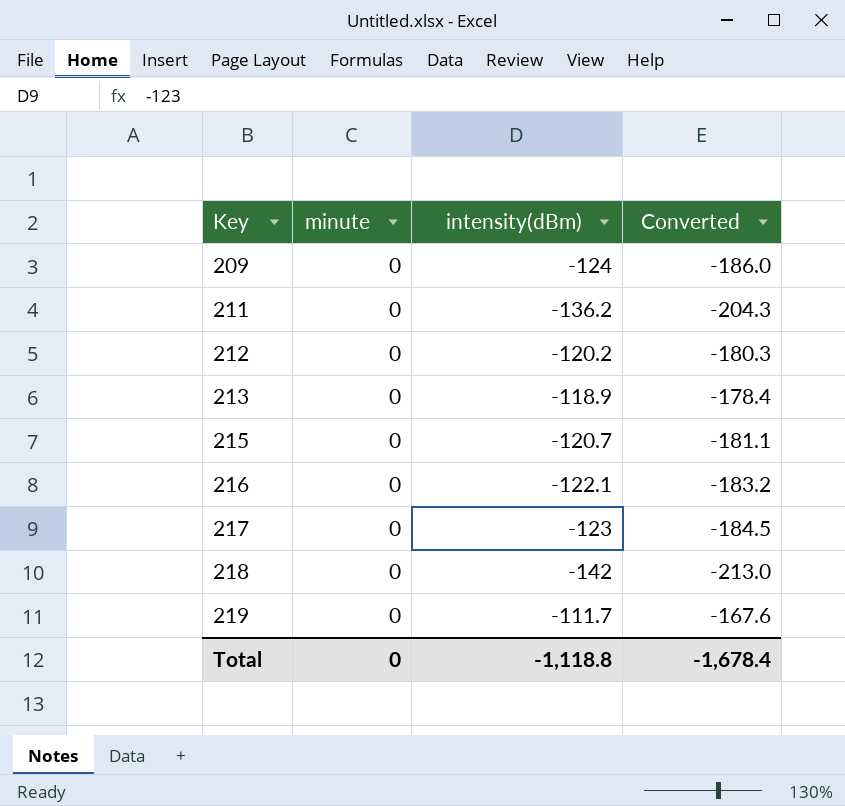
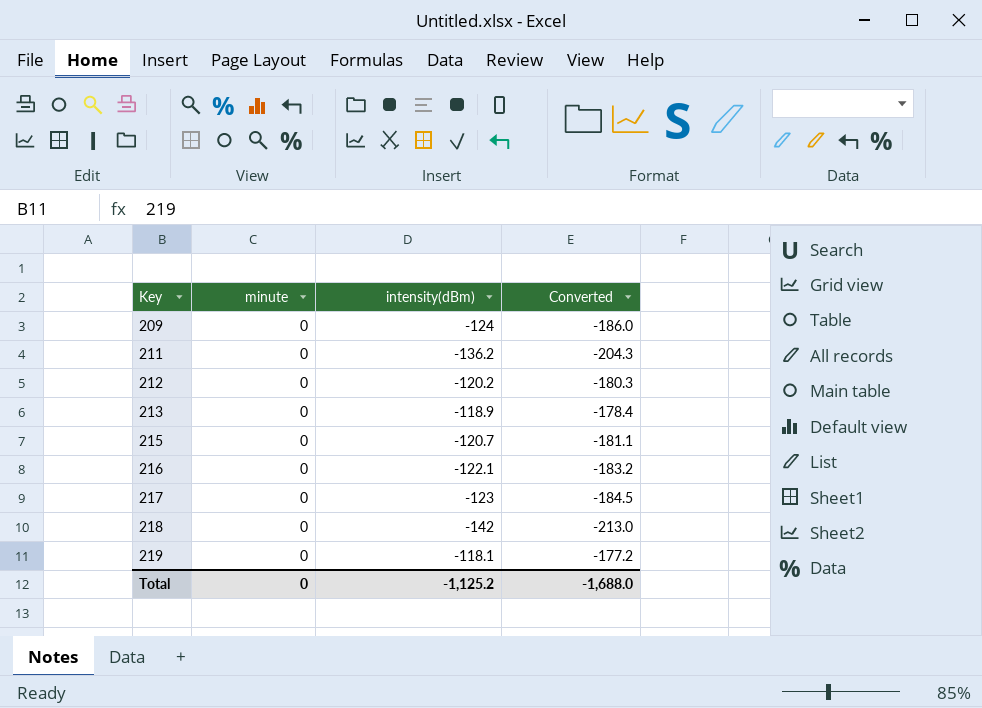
219 | intensity(dBm): -111.7 -> -118.1
219 | Converted: -167.6 -> -177.2
Total | intensity(dBm): -1,118.8 -> -1,125.2
Total | Converted: -1,678.4 -> -1,688.0

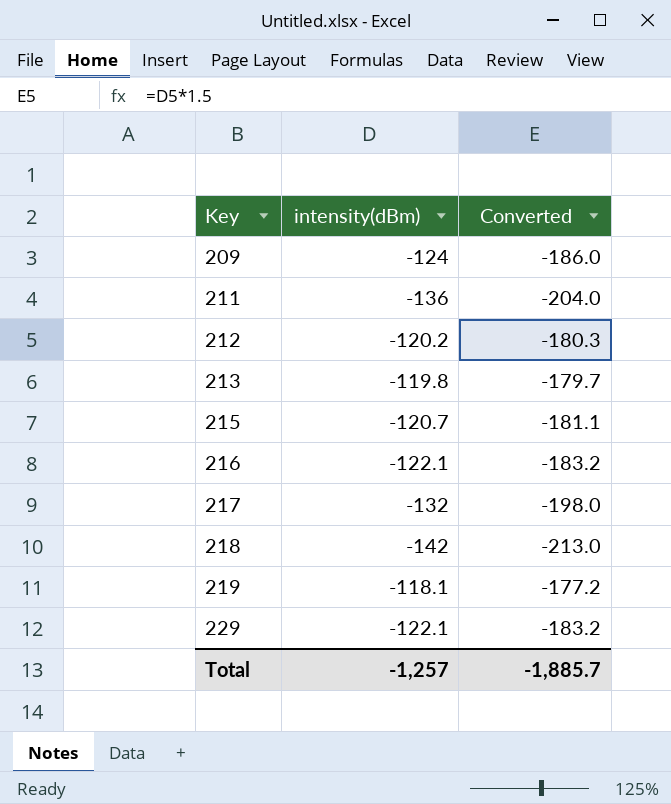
column minute | position: 2 -> none
211 | intensity(dBm): -136.2 -> -136
211 | Converted: -204.3 -> -204.0
213 | intensity(dBm): -118.9 -> -119.8
213 | Converted: -178.4 -> -179.7
217 | intensity(dBm): -123 -> -132
217 | Converted: -184.5 -> -198.0
row 229: none -> -122.1 | -183.2
Total | intensity(dBm): -1,125.2 -> -1,257
Total | Converted: -1,688.0 -> -1,885.7

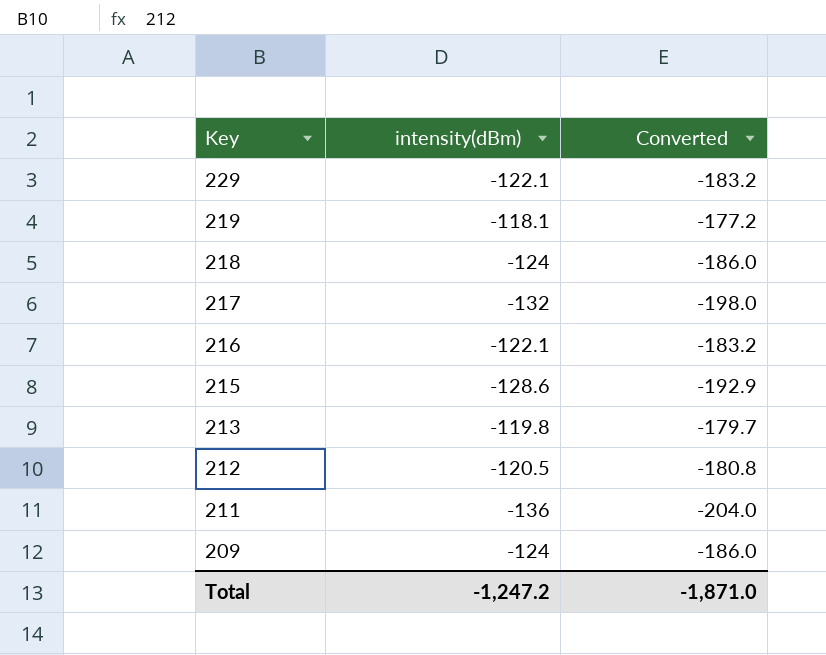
row order: Key ascending -> Key descending
218 | intensity(dBm): -142 -> -124
218 | Converted: -213.0 -> -186.0
215 | intensity(dBm): -120.7 -> -128.6
215 | Converted: -181.1 -> -192.9
212 | intensity(dBm): -120.2 -> -120.5
212 | Converted: -180.3 -> -180.8
Total | intensity(dBm): -1,257 -> -1,247.2
Total | Converted: -1,885.7 -> -1,871.0

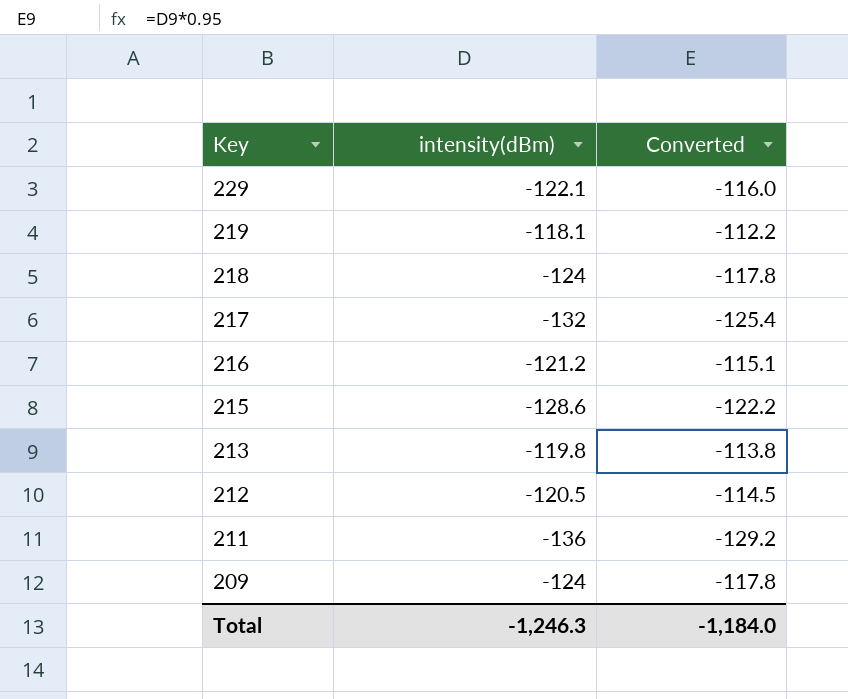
column Converted | formula: [intensity(dBm)] * 1.5 -> [intensity(dBm)] * 0.95
216 | intensity(dBm): -122.1 -> -121.2
Total | intensity(dBm): -1,247.2 -> -1,246.3
Total | Converted: -1,871.0 -> -1,184.0

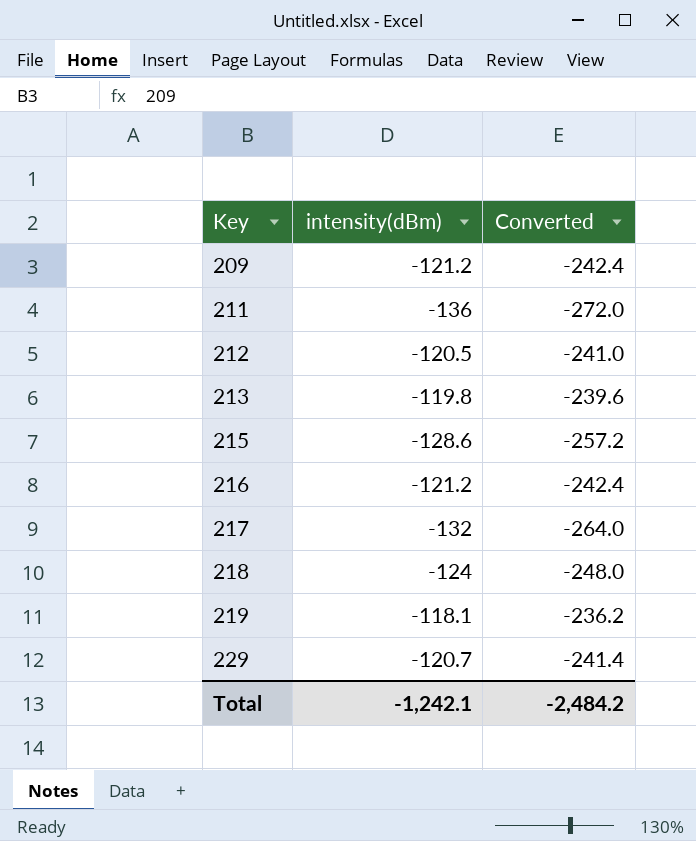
row order: Key descending -> Key ascending
column Converted | formula: [intensity(dBm)] * 0.95 -> [intensity(dBm)] * 2
209 | intensity(dBm): -124 -> -121.2
229 | intensity(dBm): -122.1 -> -120.7
Total | intensity(dBm): -1,246.3 -> -1,242.1
Total | Converted: -1,184.0 -> -2,484.2

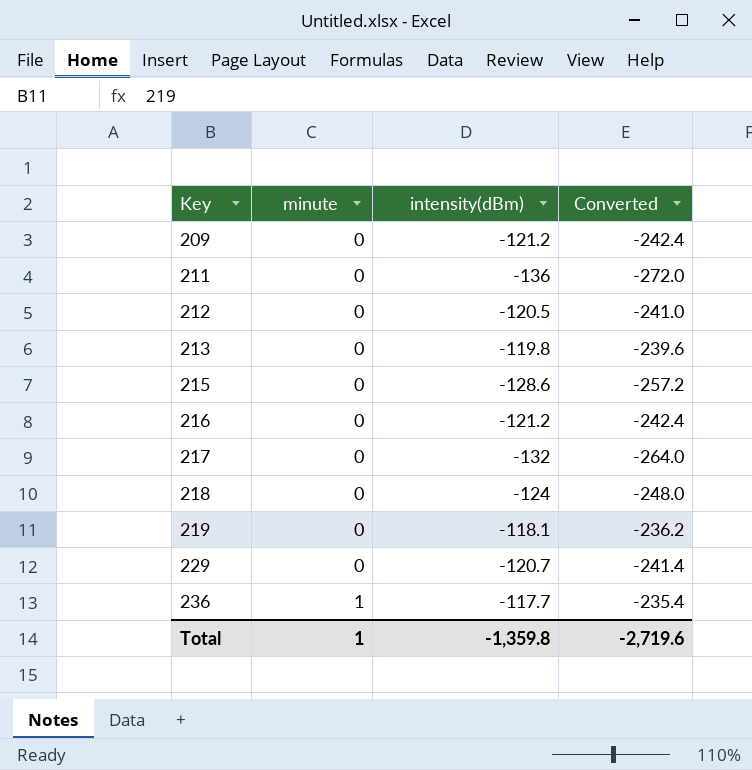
column minute | position: none -> 2
row 236: none -> 1 | -117.7 | -235.4
Total | intensity(dBm): -1,242.1 -> -1,359.8
Total | Converted: -2,484.2 -> -2,719.6

